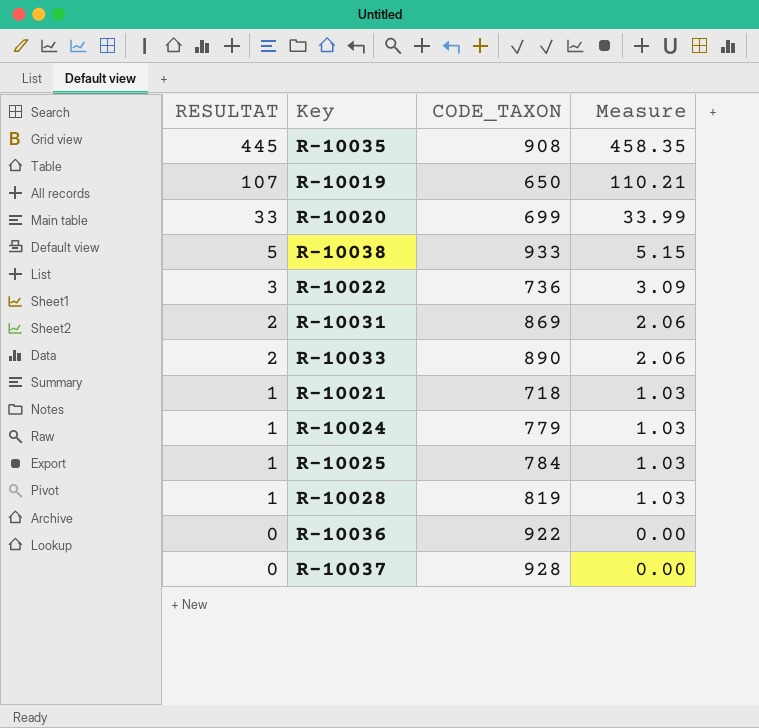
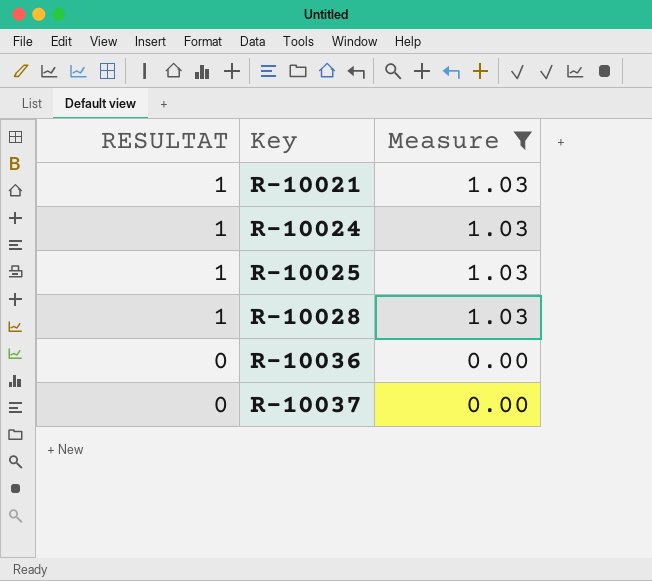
filter: none -> Measure <= 1.03
column CODE_TAXON | position: 3 -> none

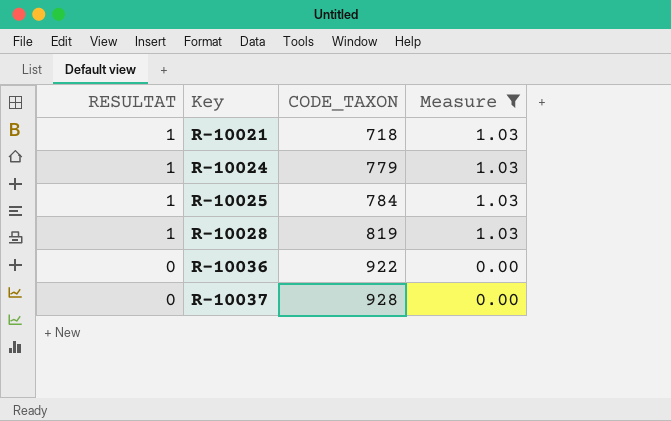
column CODE_TAXON | position: none -> 3

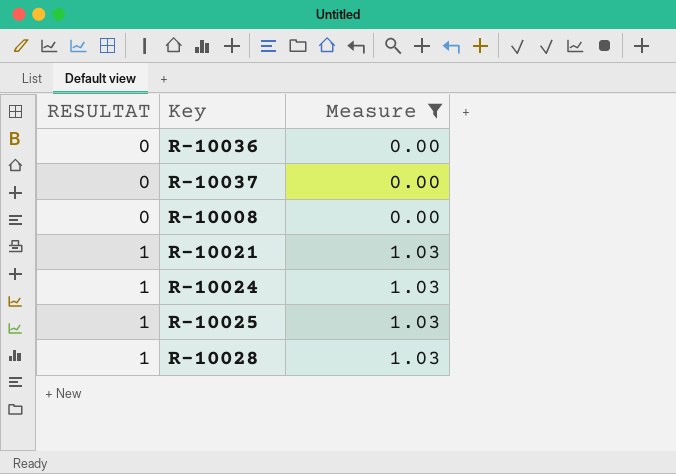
row order: RESULTAT descending -> RESULTAT ascending
column CODE_TAXON | position: 3 -> none
row R-10008: none -> 0 | 0.00

